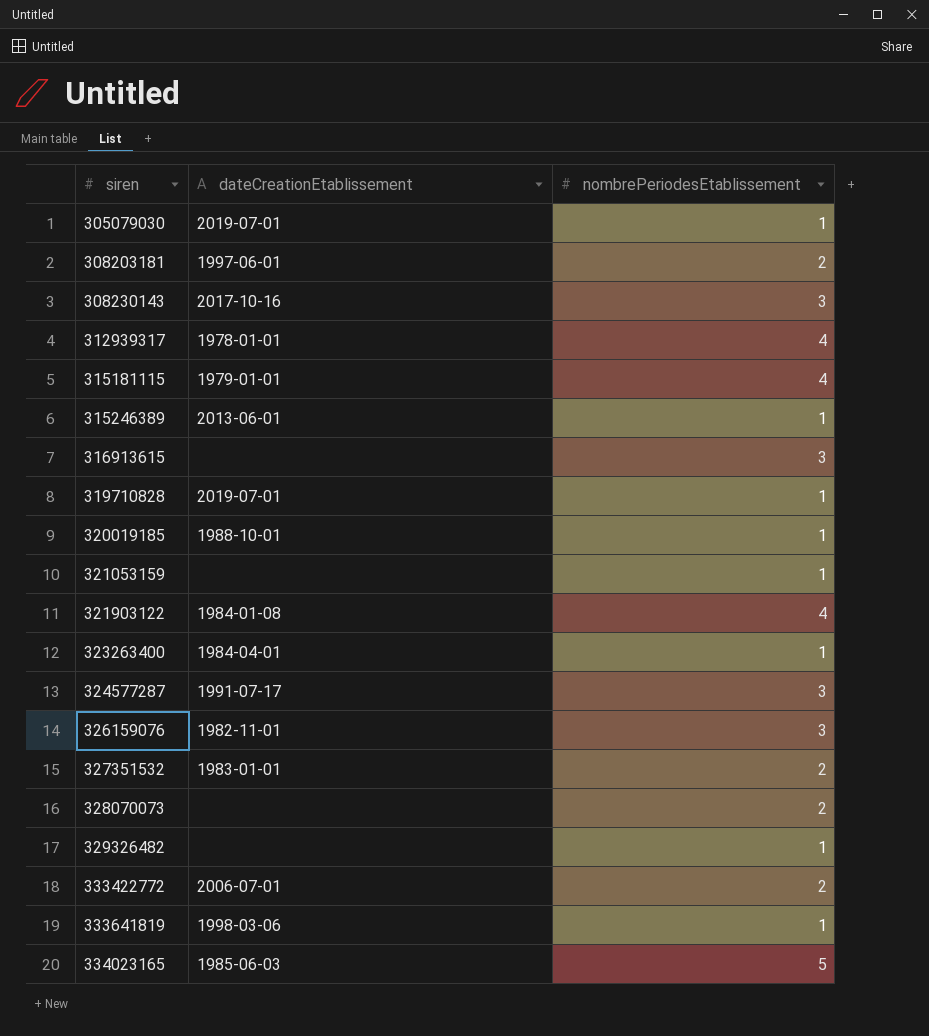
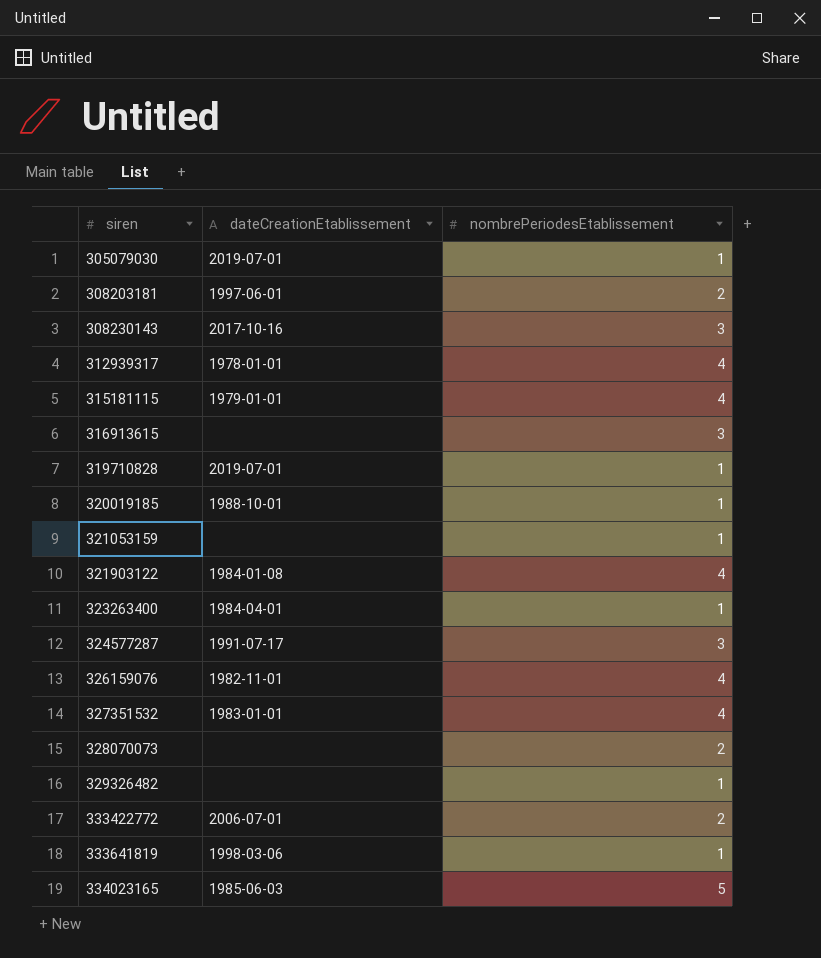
row 315246389: 2013-06-01 | 1 -> none
326159076 | nombrePeriodesEtablissement: 3 -> 4
327351532 | nombrePeriodesEtablissement: 2 -> 4

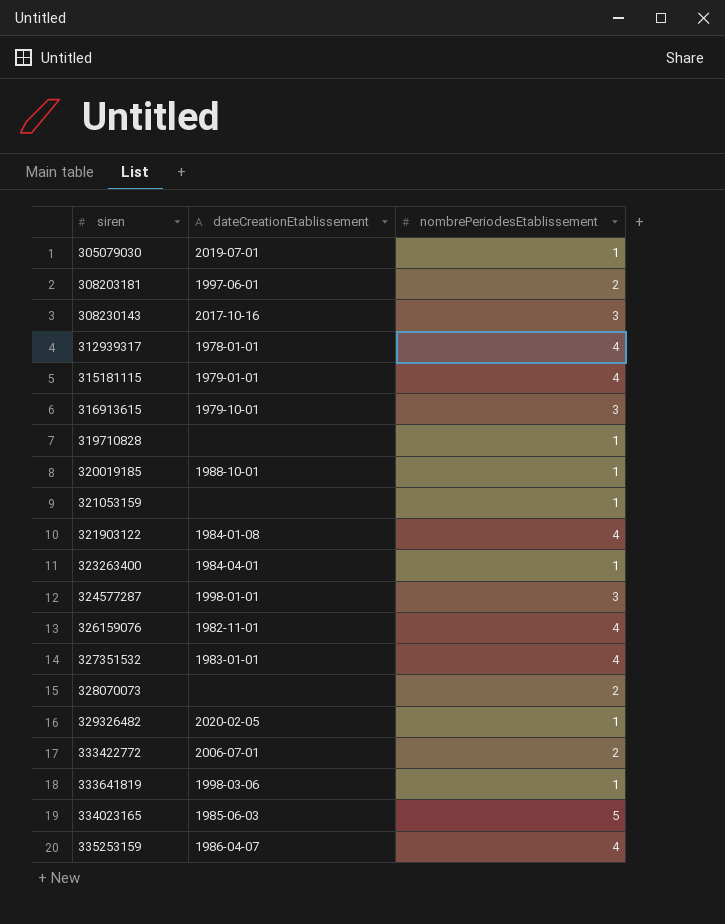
316913615 | dateCreationEtablissement: none -> 1979-10-01
319710828 | dateCreationEtablissement: 2019-07-01 -> none
324577287 | dateCreationEtablissement: 1991-07-17 -> 1998-01-01
329326482 | dateCreationEtablissement: none -> 2020-02-05
row 335253159: none -> 1986-04-07 | 4

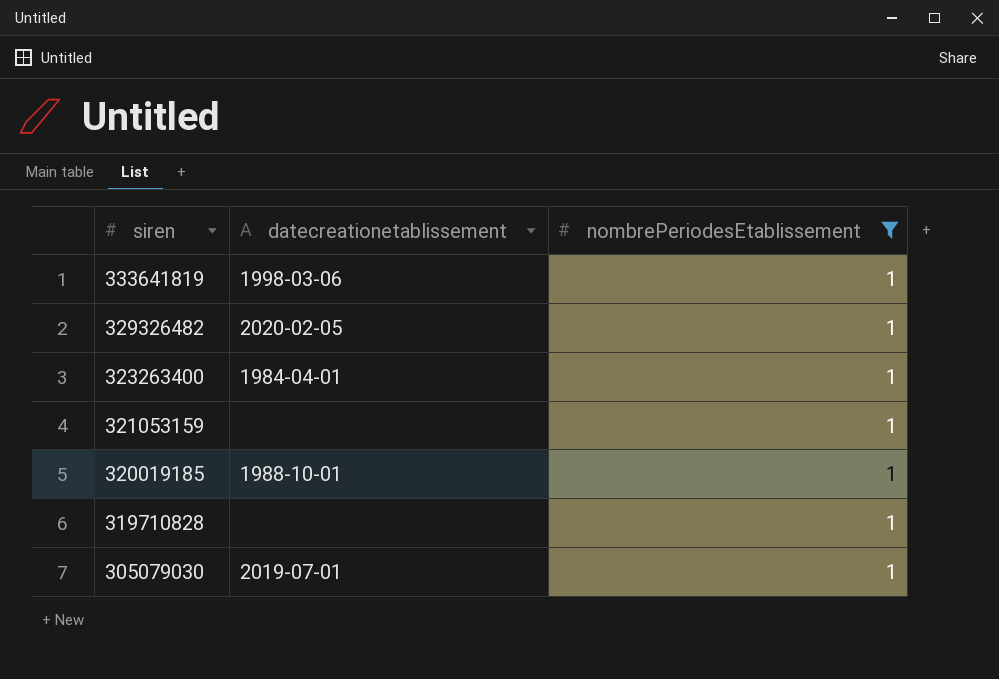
filter: none -> nombrePeriodesEtablissement = 1
row order: siren ascending -> siren descending
column name: dateCreationEtablissement -> datecreationetablissement

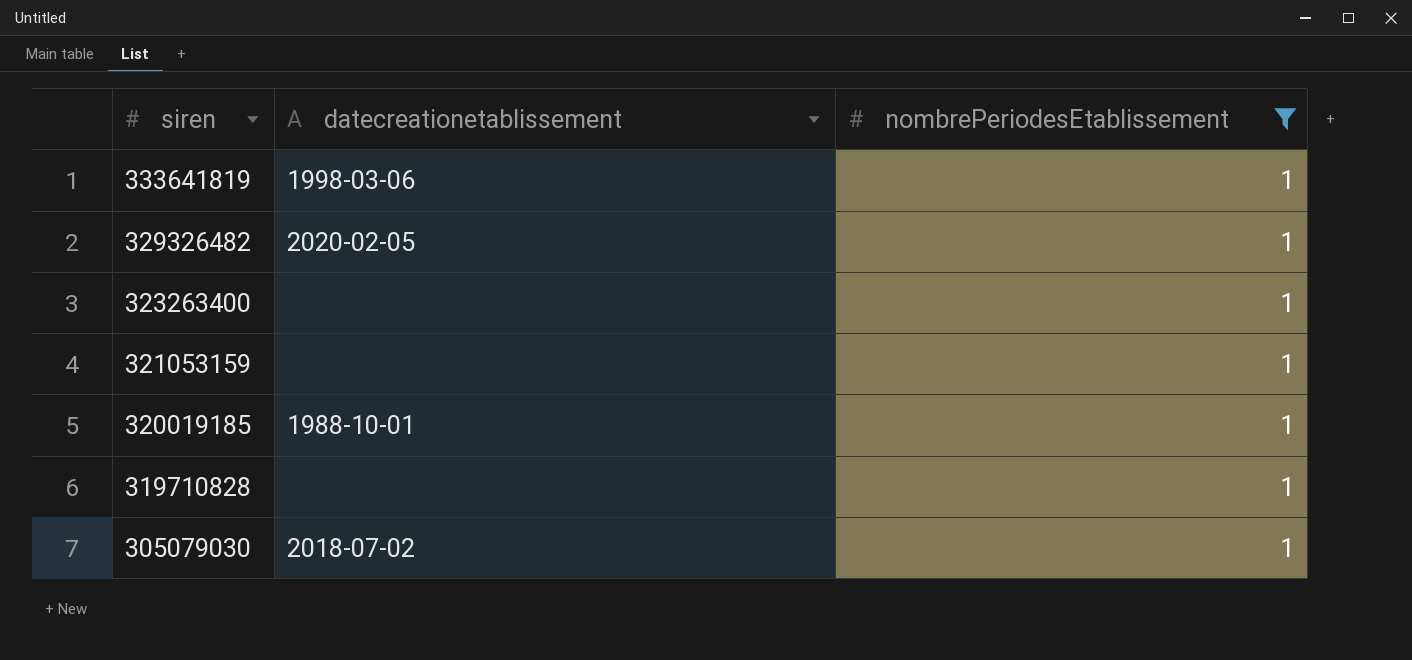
323263400 | datecreationetablissement: 1984-04-01 -> none
305079030 | datecreationetablissement: 2019-07-01 -> 2018-07-02

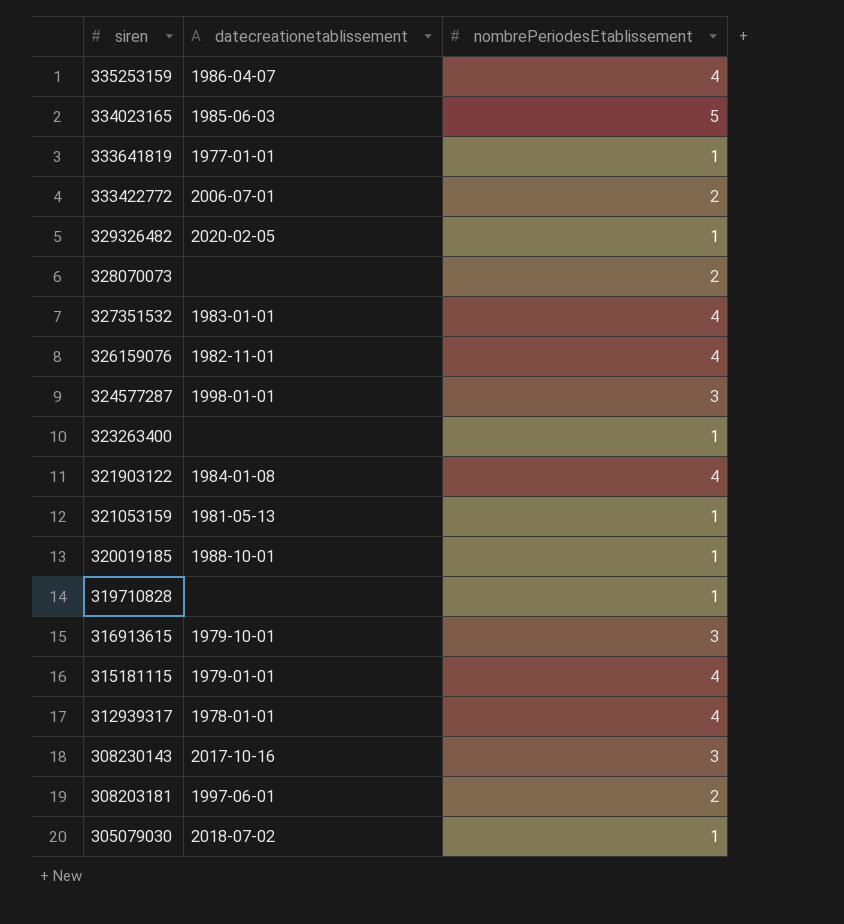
filter: nombrePeriodesEtablissement = 1 -> none
333641819 | datecreationetablissement: 1998-03-06 -> 1977-01-01
321053159 | datecreationetablissement: none -> 1981-05-13

